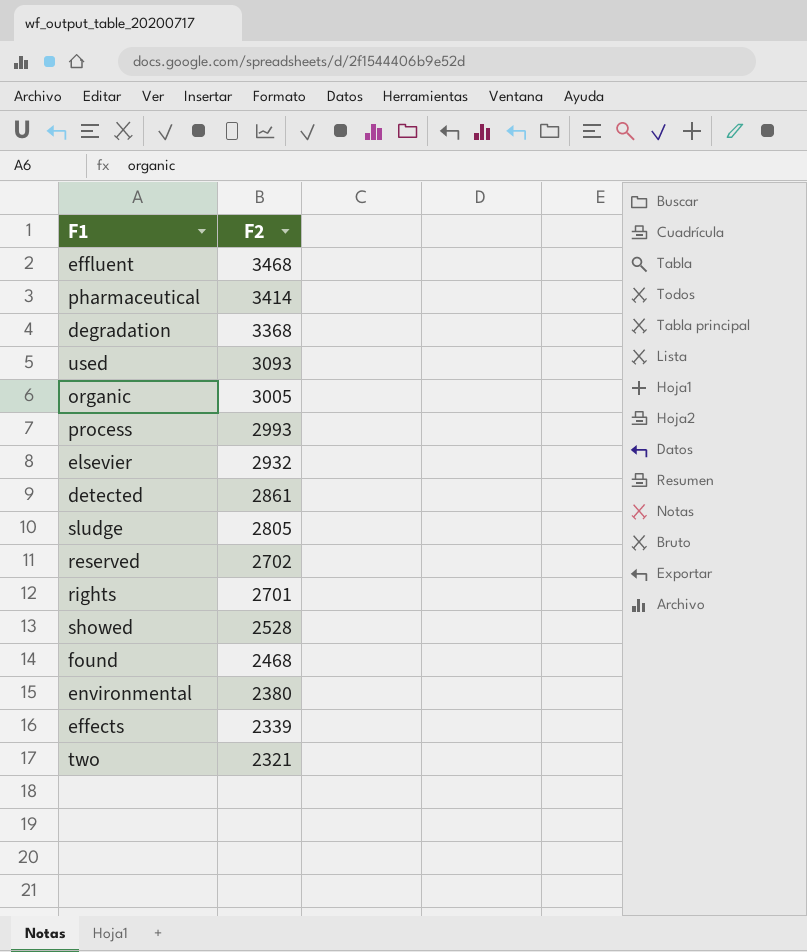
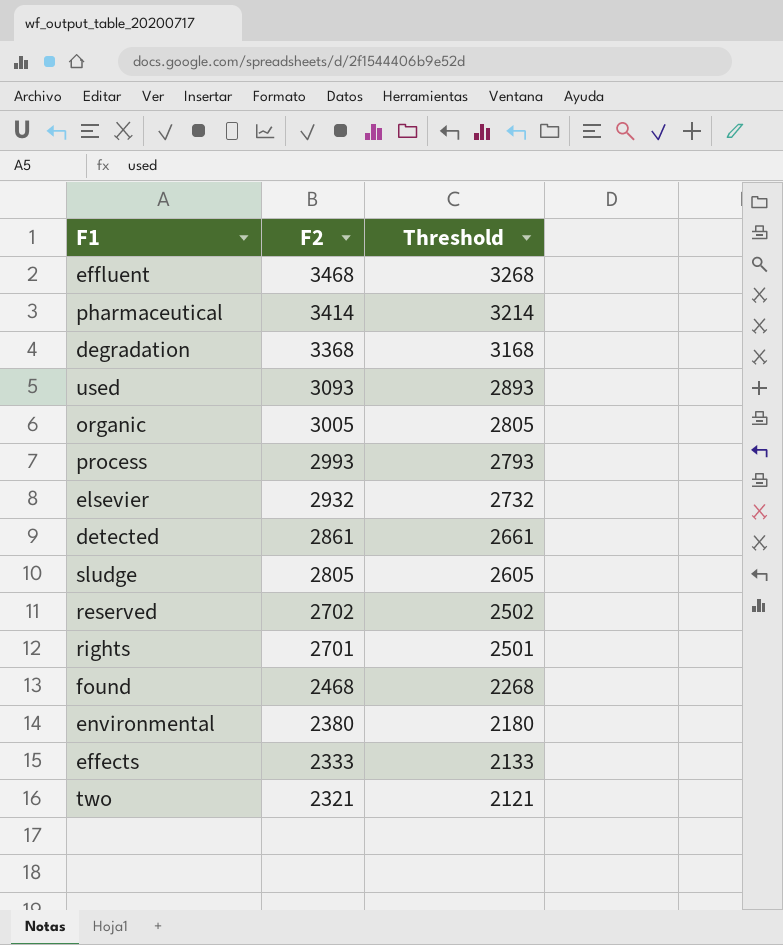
column Threshold | formula: none -> [F2] - 200
row showed: 2528 -> none
effects | F2: 2339 -> 2333

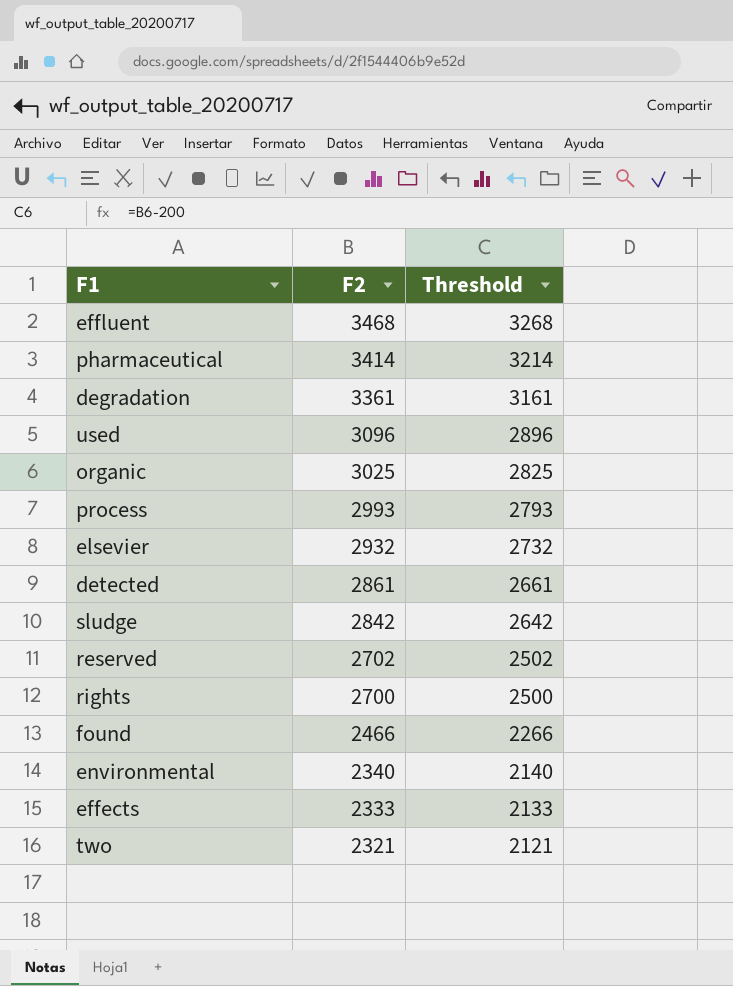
degradation | F2: 3368 -> 3361
degradation | Threshold: 3168 -> 3161
used | F2: 3093 -> 3096
used | Threshold: 2893 -> 2896
organic | F2: 3005 -> 3025
organic | Threshold: 2805 -> 2825
sludge | F2: 2805 -> 2842
sludge | Threshold: 2605 -> 2642
rights | F2: 2701 -> 2700
rights | Threshold: 2501 -> 2500
found | F2: 2468 -> 2466
found | Threshold: 2268 -> 2266
environmental | F2: 2380 -> 2340
environmental | Threshold: 2180 -> 2140

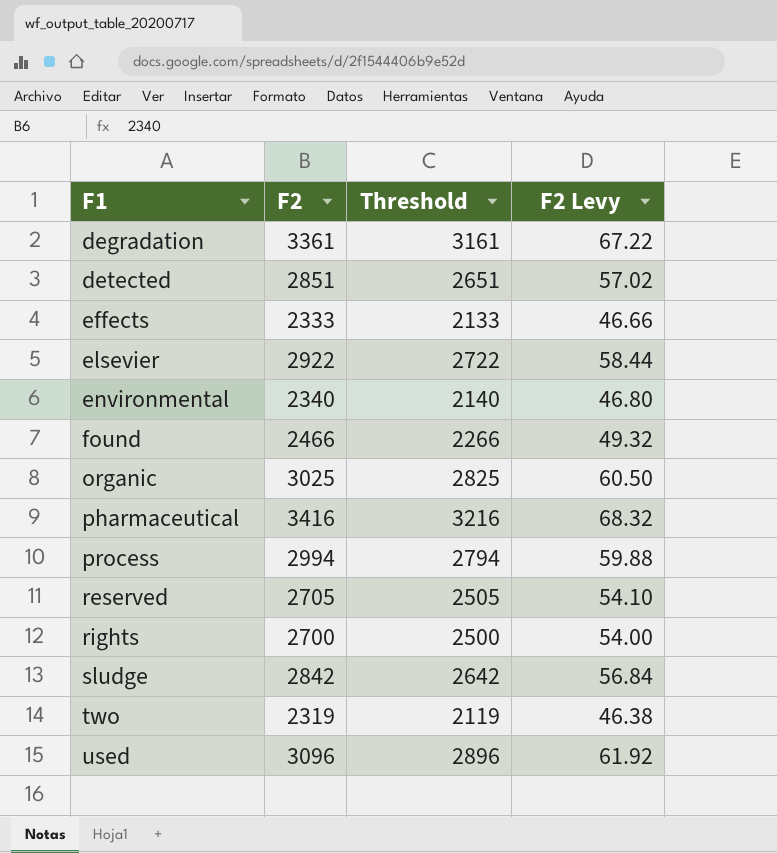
row order: F2 descending -> F1 ascending
column F2 Levy | formula: none -> [F2] * 0.02
row effluent: 3468 | 3268 -> none
detected | F2: 2861 -> 2851
detected | Threshold: 2661 -> 2651
elsevier | F2: 2932 -> 2922
elsevier | Threshold: 2732 -> 2722
pharmaceutical | F2: 3414 -> 3416
pharmaceutical | Threshold: 3214 -> 3216
process | F2: 2993 -> 2994
process | Threshold: 2793 -> 2794
reserved | F2: 2702 -> 2705
reserved | Threshold: 2502 -> 2505
two | F2: 2321 -> 2319
two | Threshold: 2121 -> 2119

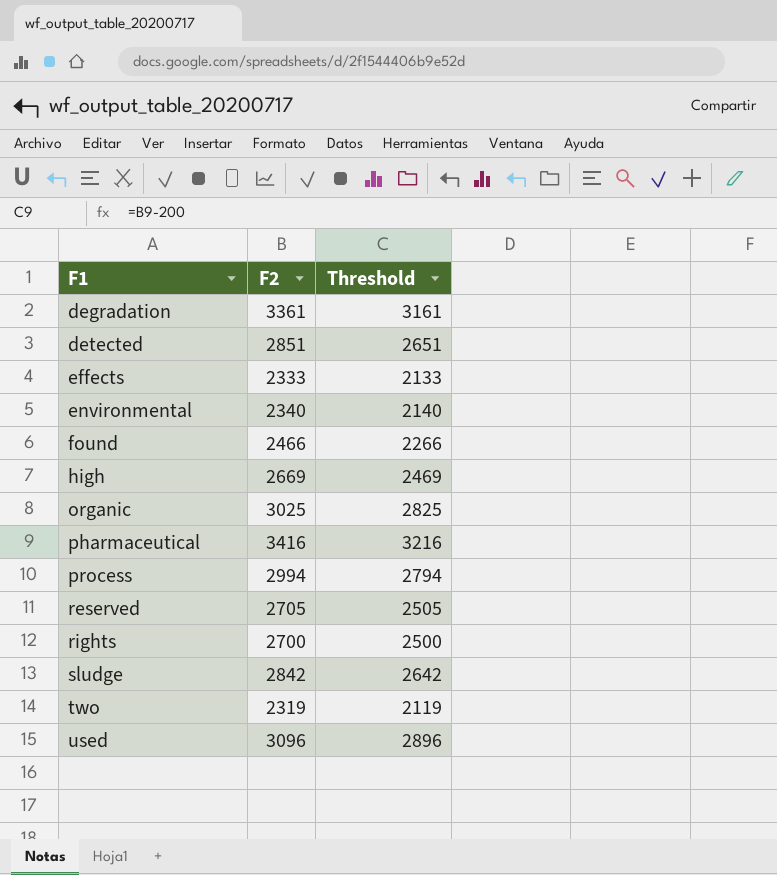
column F2 Levy | formula: [F2] * 0.02 -> none
row elsevier: 2922 | 2722 | 58.44 -> none
row high: none -> 2669 | 2469

